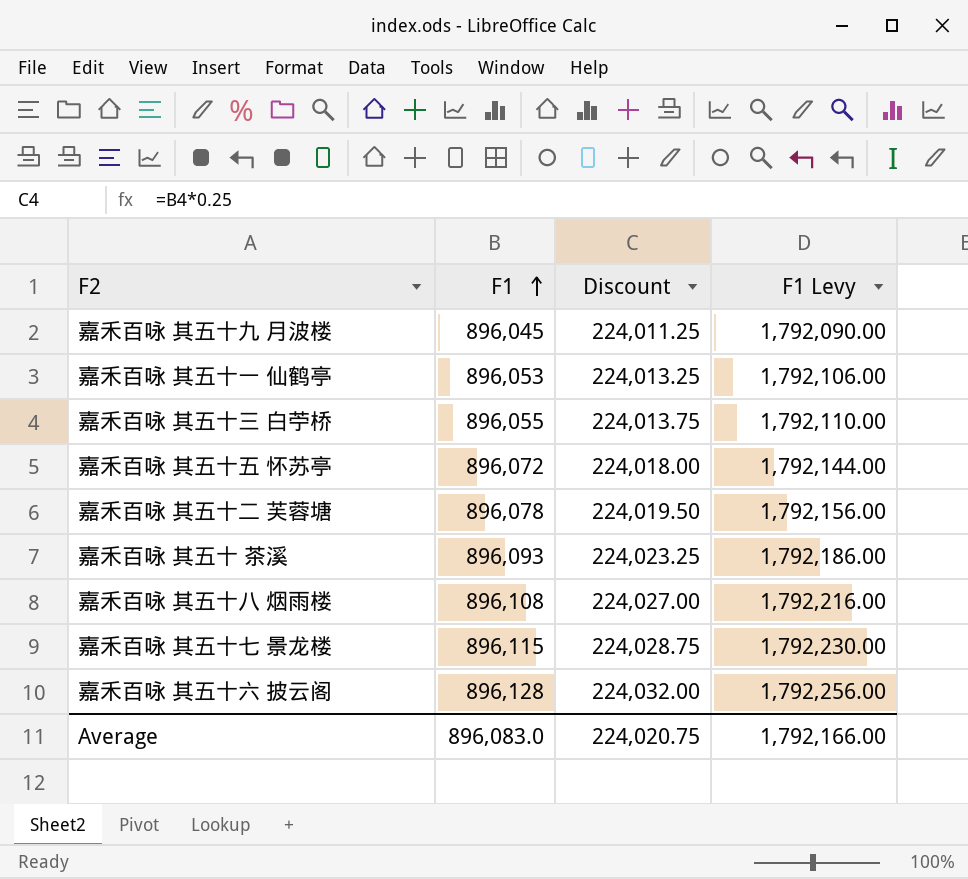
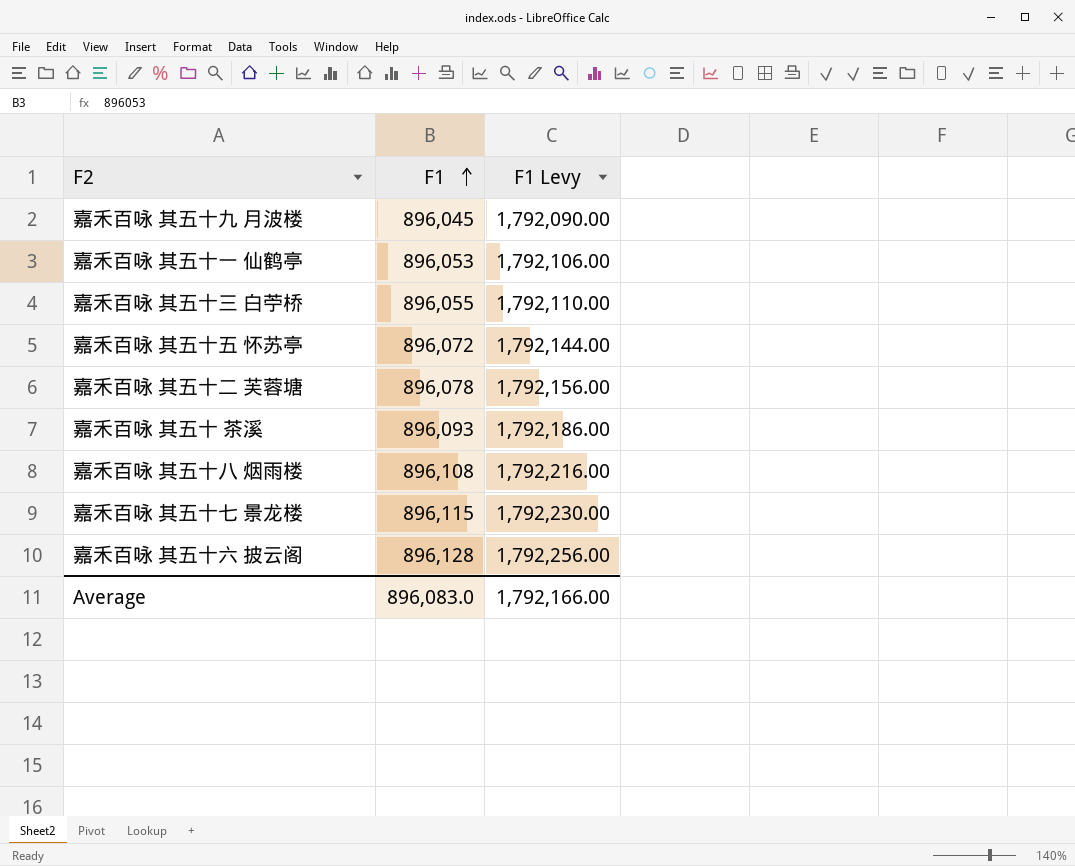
column Discount | formula: [F1] * 0.25 -> none

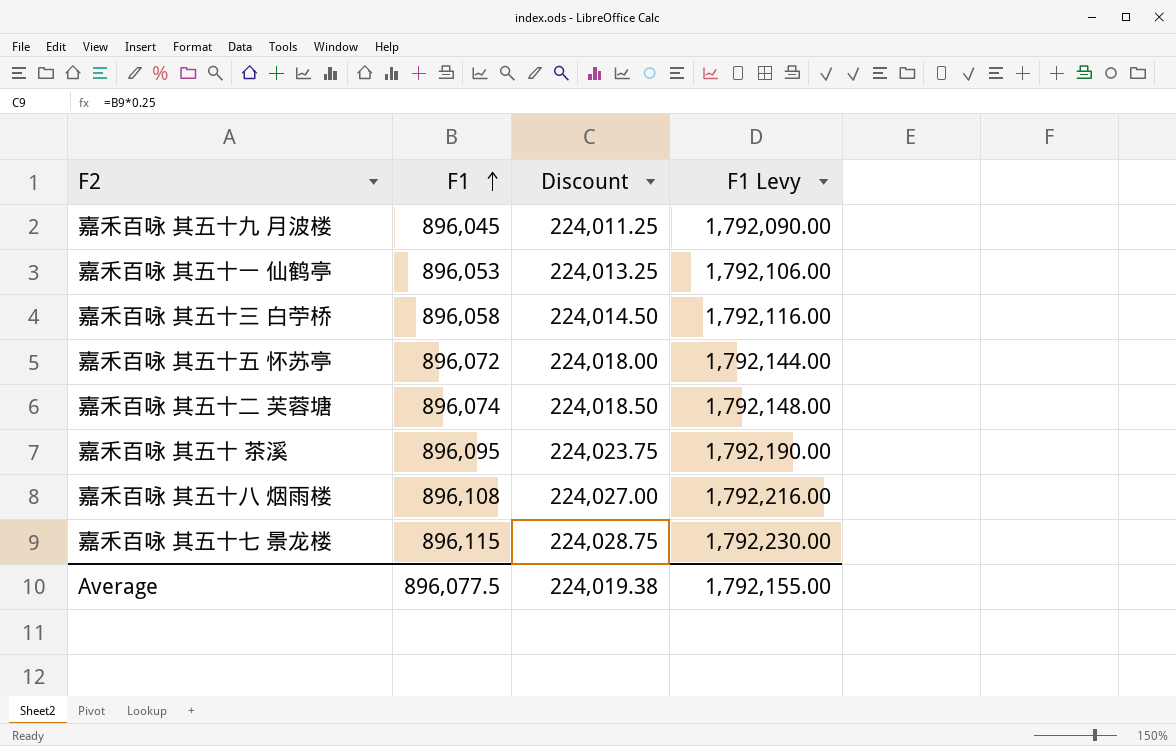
column Discount | formula: none -> [F1] * 0.25
row 嘉禾百咏 其五十六 披云阁: 896,128 | 1,792,256.00 -> none
嘉禾百咏 其五十三 白苧桥 | F1: 896,055 -> 896,058
嘉禾百咏 其五十三 白苧桥 | F1 Levy: 1,792,110.00 -> 1,792,116.00
嘉禾百咏 其五十二 芙蓉塘 | F1: 896,078 -> 896,074
嘉禾百咏 其五十二 芙蓉塘 | F1 Levy: 1,792,156.00 -> 1,792,148.00
嘉禾百咏 其五十 茶溪 | F1: 896,093 -> 896,095
嘉禾百咏 其五十 茶溪 | F1 Levy: 1,792,186.00 -> 1,792,190.00
Average | F1: 896,083.0 -> 896,077.5
Average | F1 Levy: 1,792,166.00 -> 1,792,155.00

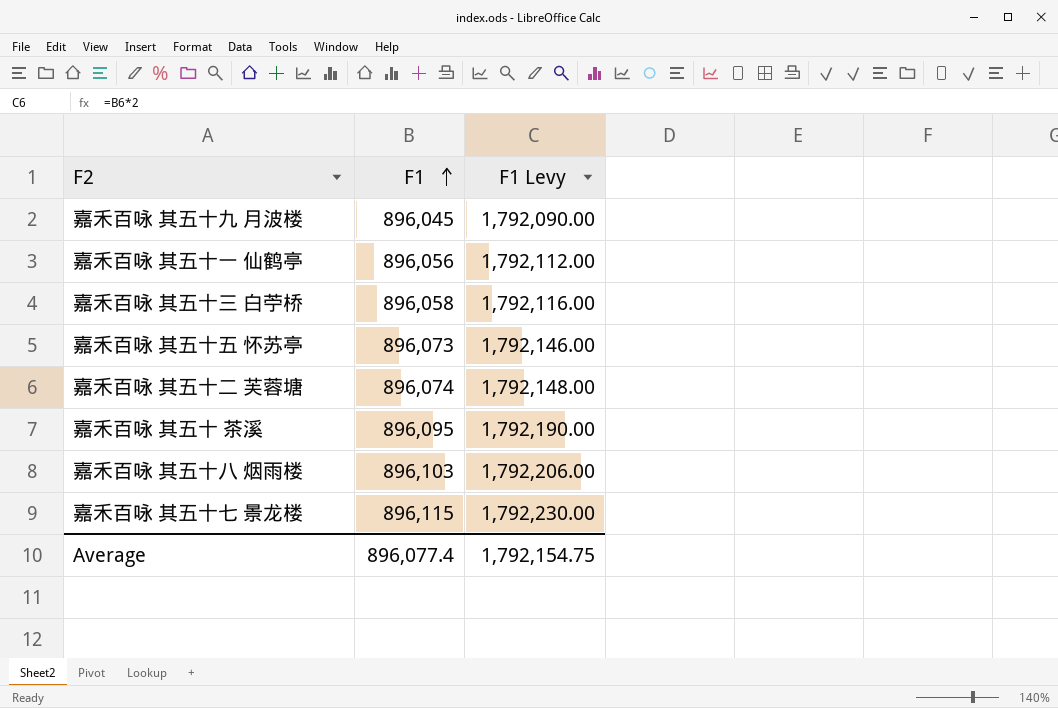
column Discount | formula: [F1] * 0.25 -> none
嘉禾百咏 其五十一 仙鹤亭 | F1: 896,053 -> 896,056
嘉禾百咏 其五十一 仙鹤亭 | F1 Levy: 1,792,106.00 -> 1,792,112.00
嘉禾百咏 其五十五 怀苏亭 | F1: 896,072 -> 896,073
嘉禾百咏 其五十五 怀苏亭 | F1 Levy: 1,792,144.00 -> 1,792,146.00
嘉禾百咏 其五十八 烟雨楼 | F1: 896,108 -> 896,103
嘉禾百咏 其五十八 烟雨楼 | F1 Levy: 1,792,216.00 -> 1,792,206.00
Average | F1: 896,077.5 -> 896,077.4
Average | F1 Levy: 1,792,155.00 -> 1,792,154.75

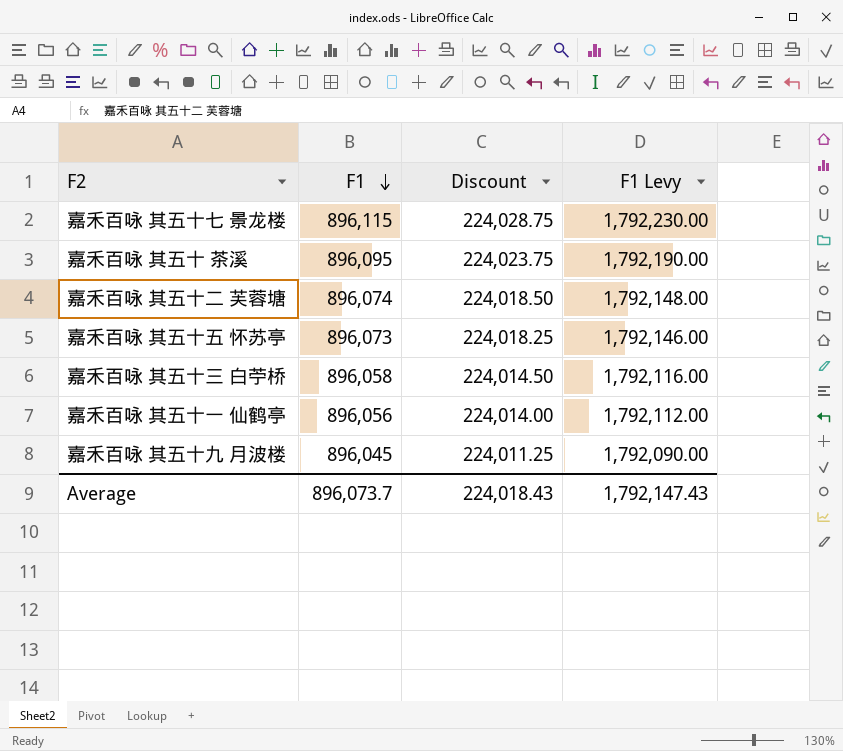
row order: F1 ascending -> F1 descending
column Discount | formula: none -> [F1] * 0.25
row 嘉禾百咏 其五十八 烟雨楼: 896,103 | 1,792,206.00 -> none
Average | F1: 896,077.4 -> 896,073.7
Average | F1 Levy: 1,792,154.75 -> 1,792,147.43

